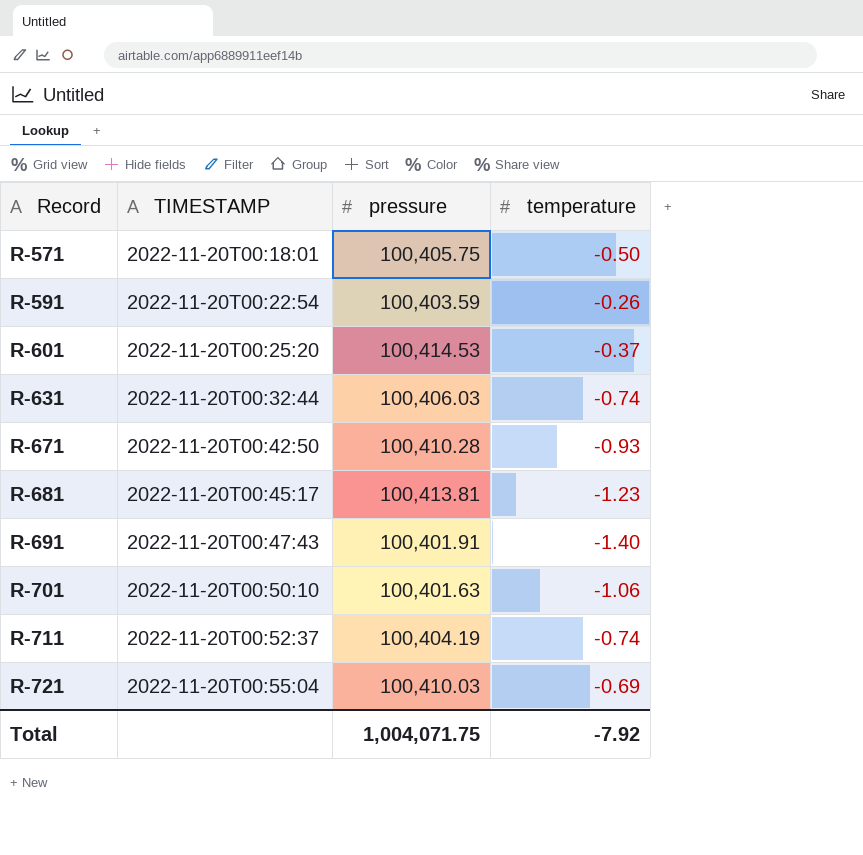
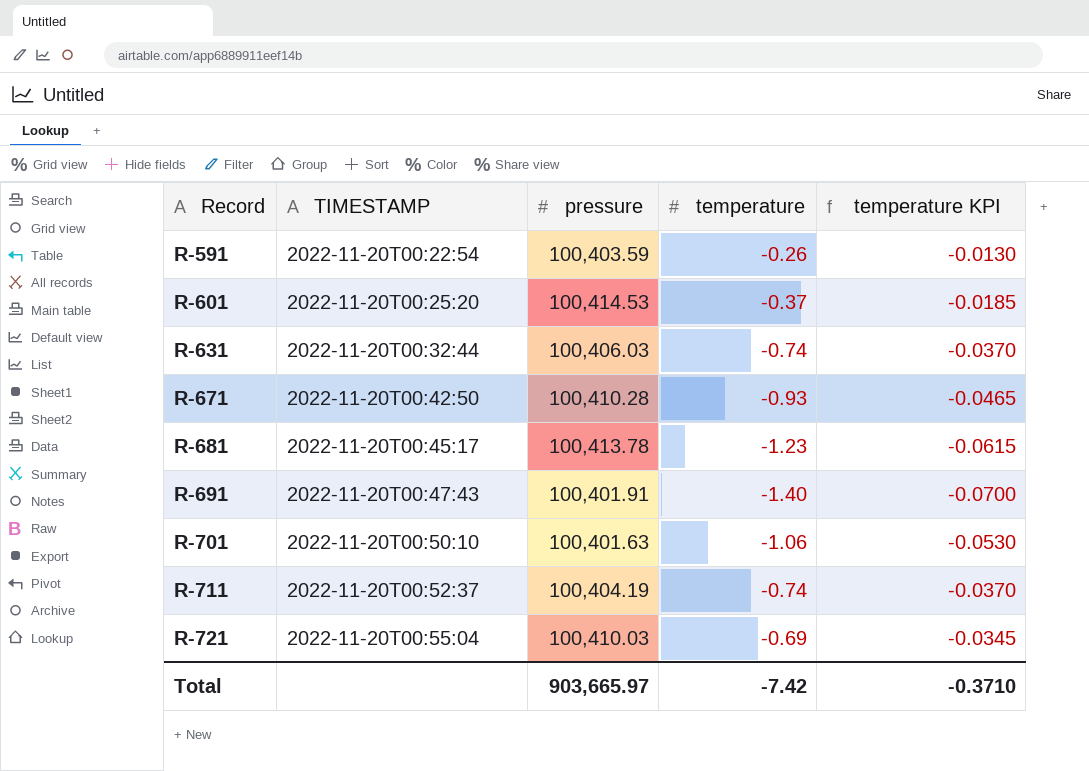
column temperature KPI | formula: none -> [temperature] * 0.05
row R-571: 2022-11-20T00:18:01 | 100,405.75 | -0.50 -> none
R-681 | pressure: 100,413.81 -> 100,413.78
Total | pressure: 1,004,071.75 -> 903,665.97
Total | temperature: -7.92 -> -7.42

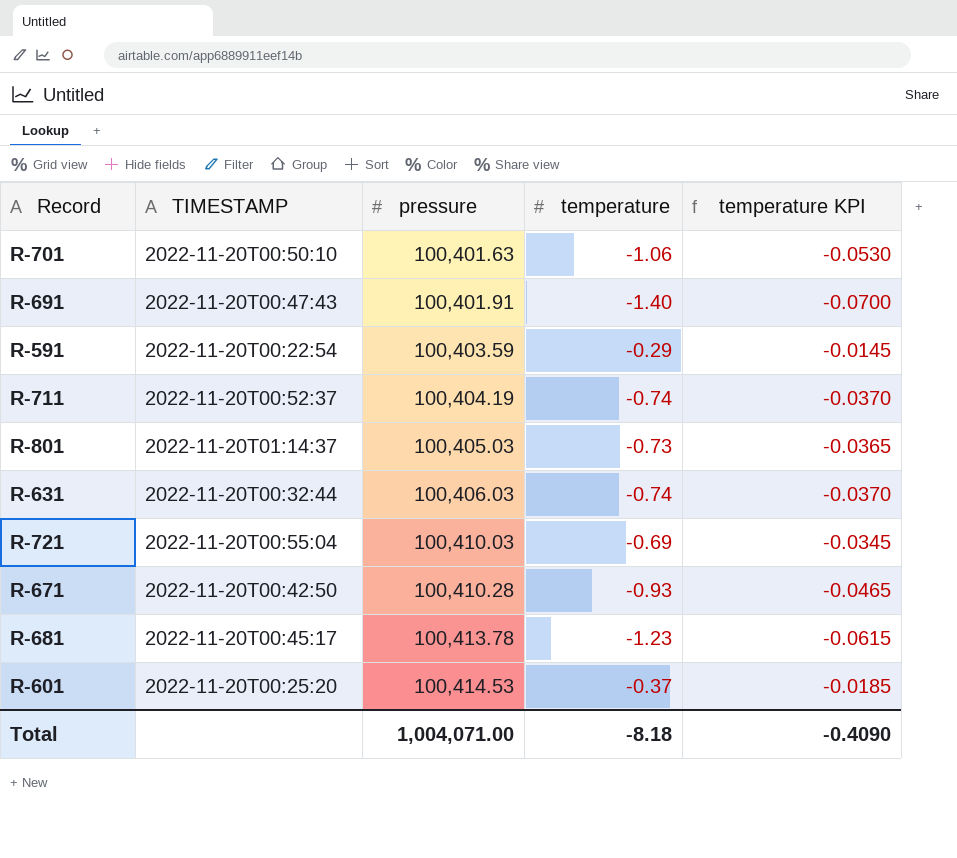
row order: Record ascending -> pressure ascending
R-591 | temperature: -0.26 -> -0.29
R-591 | temperature KPI: -0.0130 -> -0.0145
row R-801: none -> 2022-11-20T01:14:37 | 100,405.03 | -0.73 | -0.0365
Total | pressure: 903,665.97 -> 1,004,071.00
Total | temperature: -7.42 -> -8.18
Total | temperature KPI: -0.3710 -> -0.4090

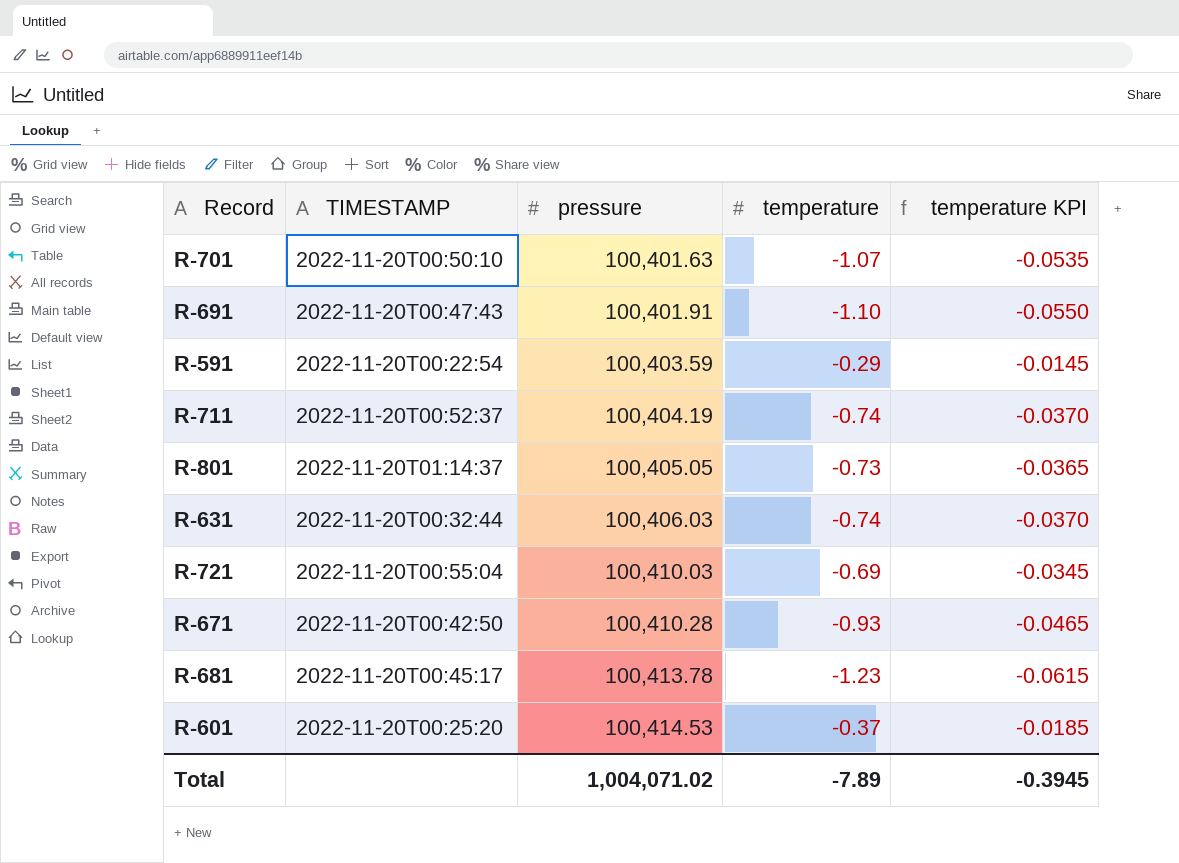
R-701 | temperature: -1.06 -> -1.07
R-701 | temperature KPI: -0.0530 -> -0.0535
R-691 | temperature: -1.40 -> -1.10
R-691 | temperature KPI: -0.0700 -> -0.0550
R-801 | pressure: 100,405.03 -> 100,405.05
Total | pressure: 1,004,071.00 -> 1,004,071.02
Total | temperature: -8.18 -> -7.89
Total | temperature KPI: -0.4090 -> -0.3945

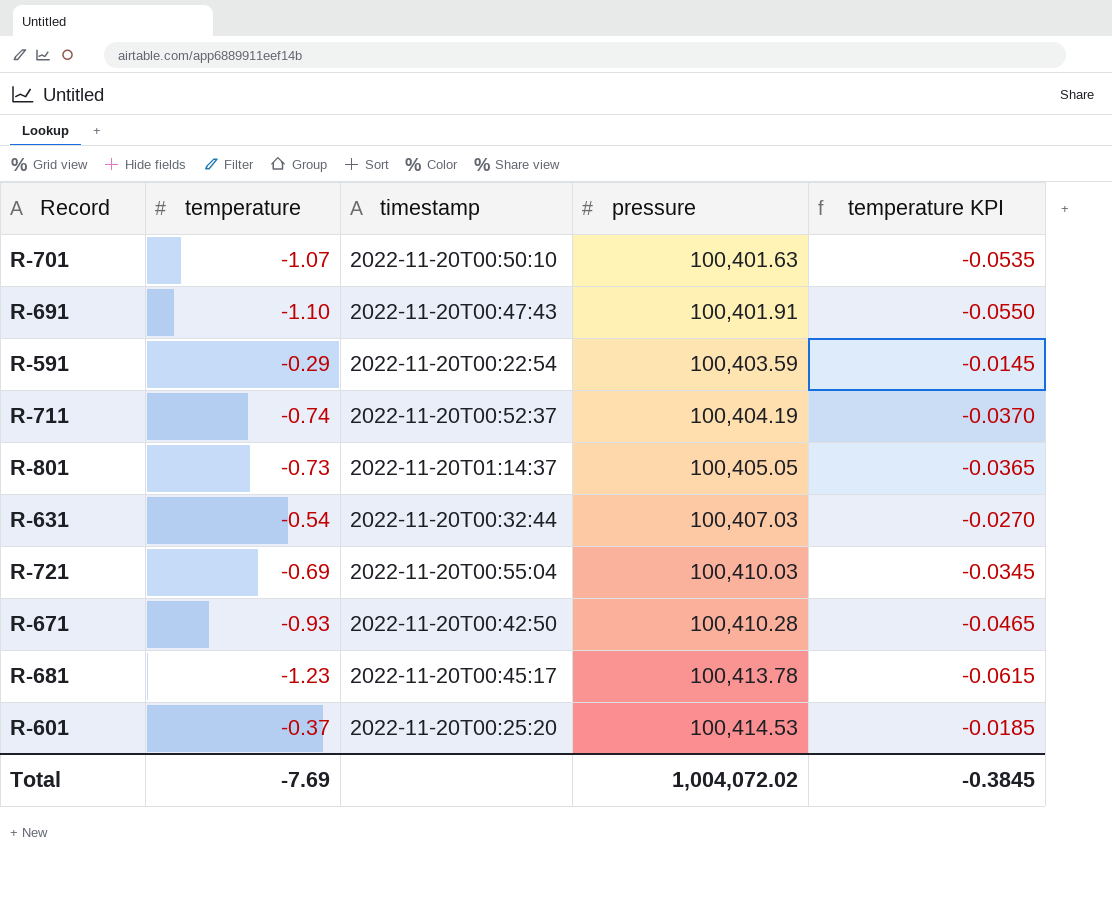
column temperature | position: 4 -> 2
column name: TIMESTAMP -> timestamp
R-631 | temperature: -0.74 -> -0.54
R-631 | pressure: 100,406.03 -> 100,407.03
R-631 | temperature KPI: -0.0370 -> -0.0270
Total | temperature: -7.89 -> -7.69
Total | pressure: 1,004,071.02 -> 1,004,072.02
Total | temperature KPI: -0.3945 -> -0.3845

